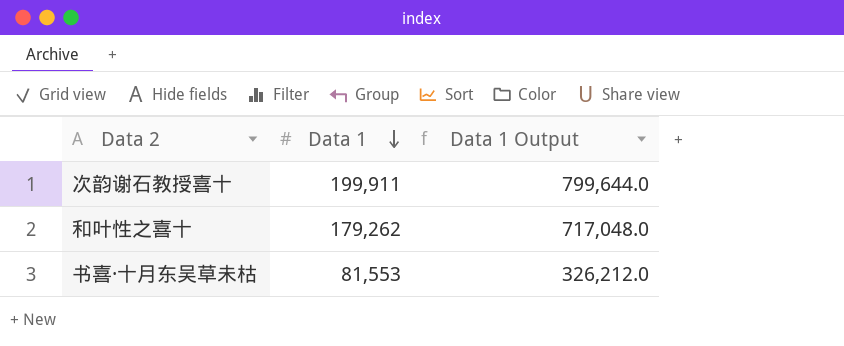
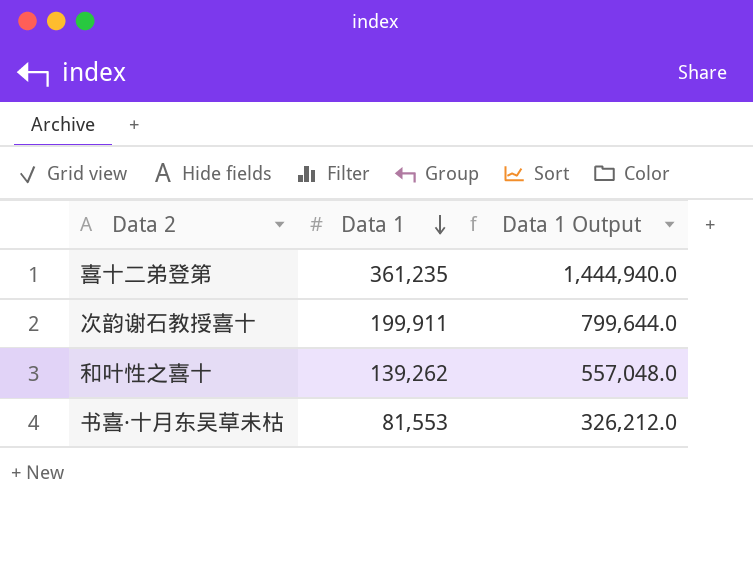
row 喜十二弟登第: none -> 361,235 | 1,444,940.0
和叶性之喜十 | Data 1: 179,262 -> 139,262
和叶性之喜十 | Data 1 Output: 717,048.0 -> 557,048.0

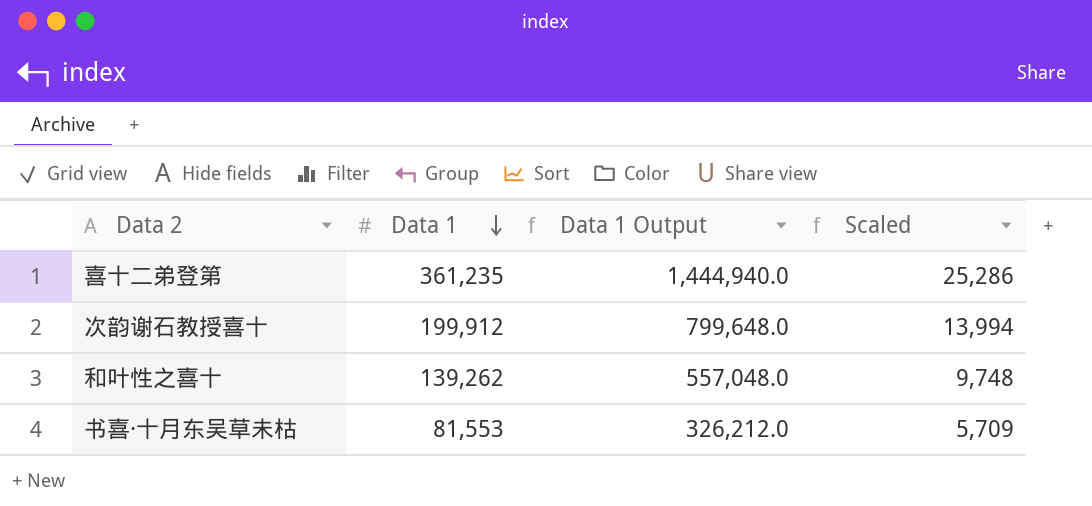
column Scaled | formula: none -> [Data 1] * 0.07
次韵谢石教授喜十 | Data 1: 199,911 -> 199,912
次韵谢石教授喜十 | Data 1 Output: 799,644.0 -> 799,648.0

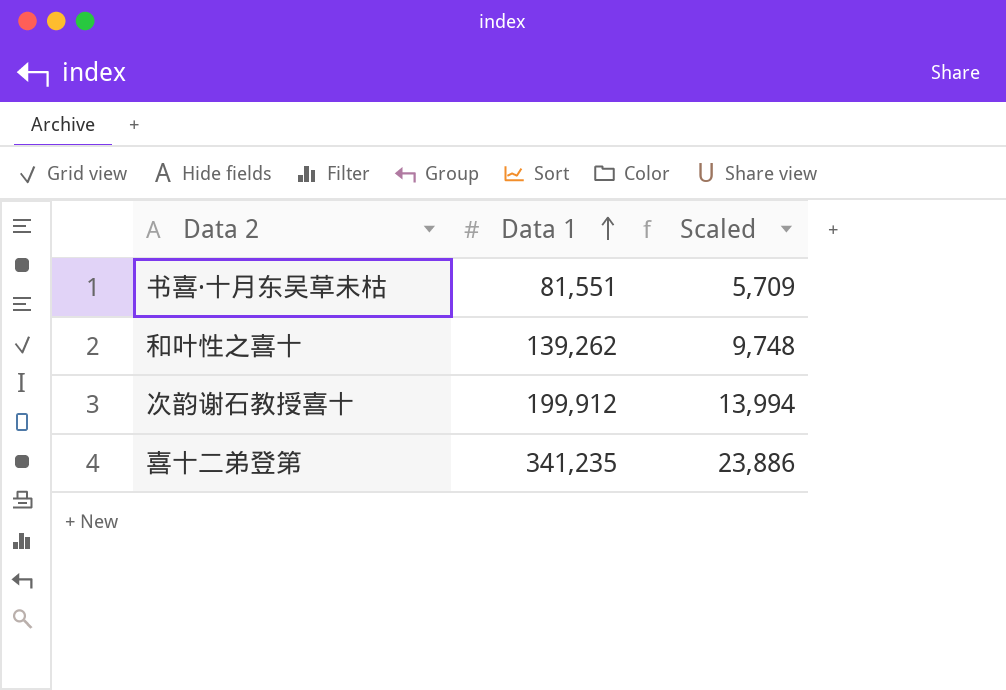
row order: Data 1 descending -> Data 1 ascending
column Data 1 Output | formula: [Data 1] * 4 -> none
书喜·十月东吴草未枯 | Data 1: 81,553 -> 81,551
喜十二弟登第 | Data 1: 361,235 -> 341,235
喜十二弟登第 | Scaled: 25,286 -> 23,886

